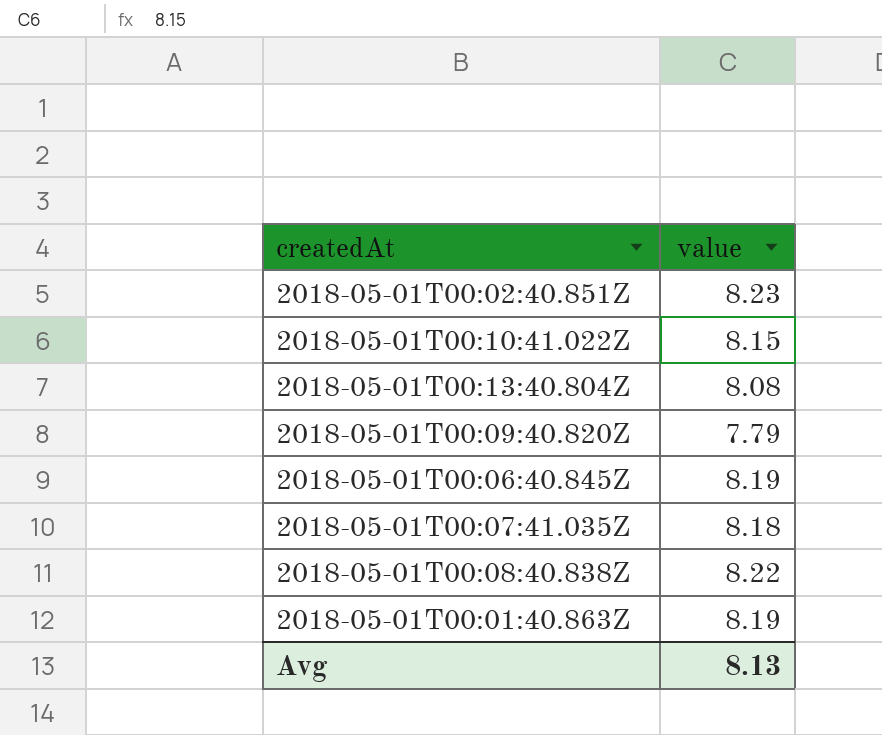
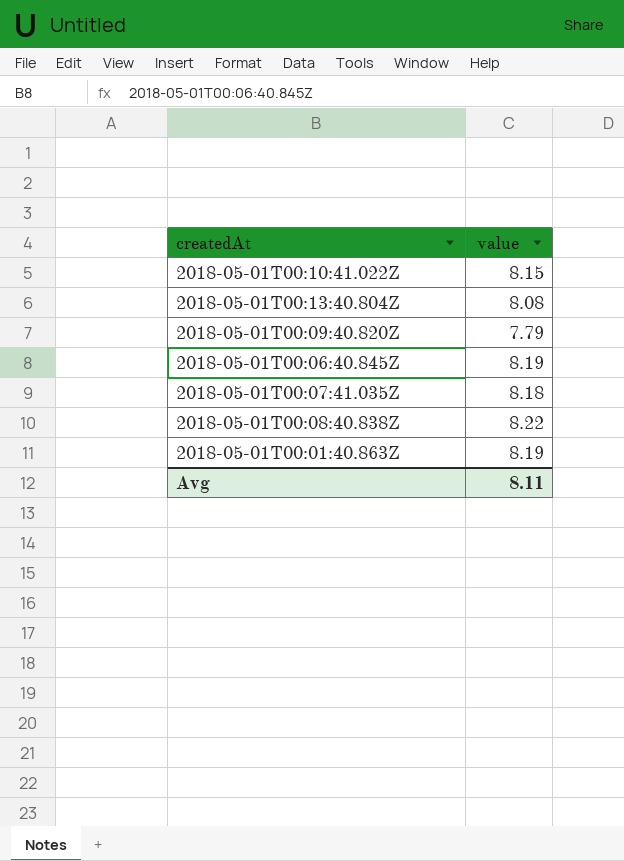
row 2018-05-01T00:02:40.851Z: 8.23 -> none
Avg | value: 8.13 -> 8.11

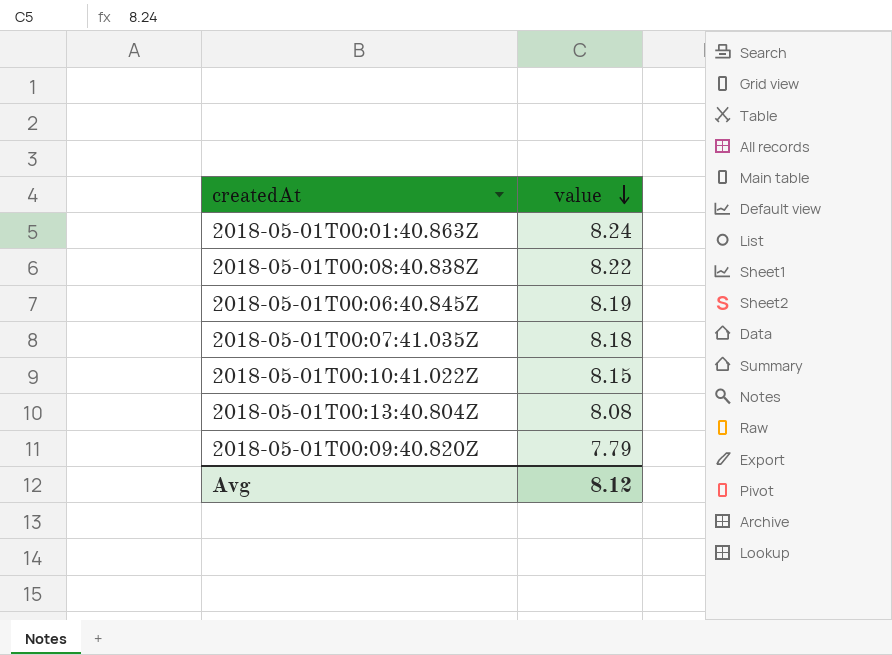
row order: none -> value descending
2018-05-01T00:01:40.863Z | value: 8.19 -> 8.24
Avg | value: 8.11 -> 8.12

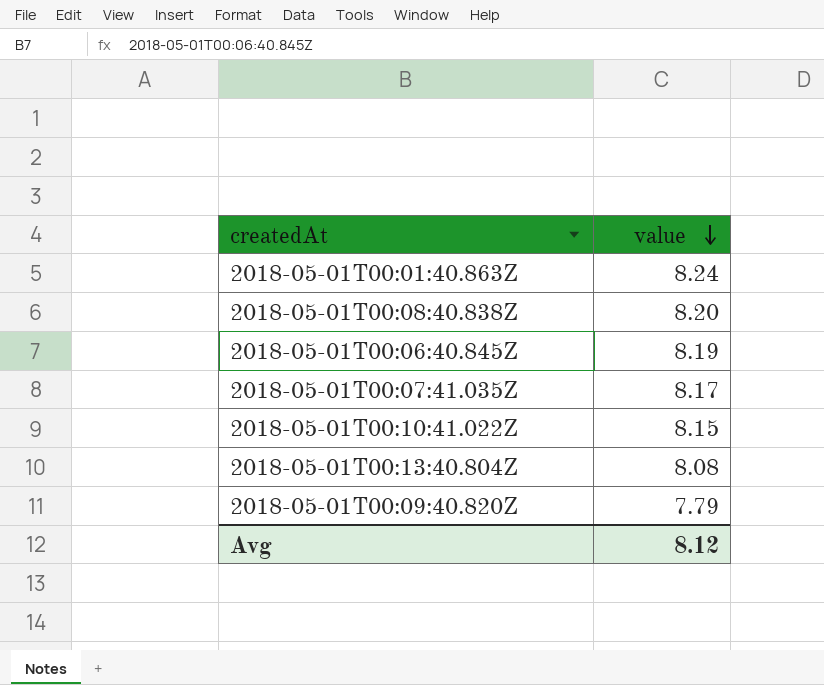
2018-05-01T00:08:40.838Z | value: 8.22 -> 8.20
2018-05-01T00:07:41.035Z | value: 8.18 -> 8.17

